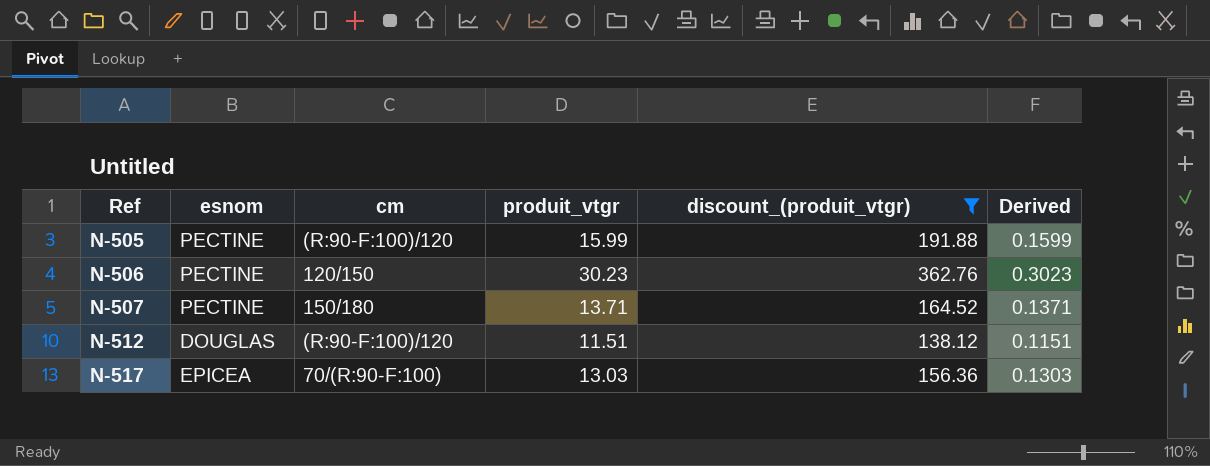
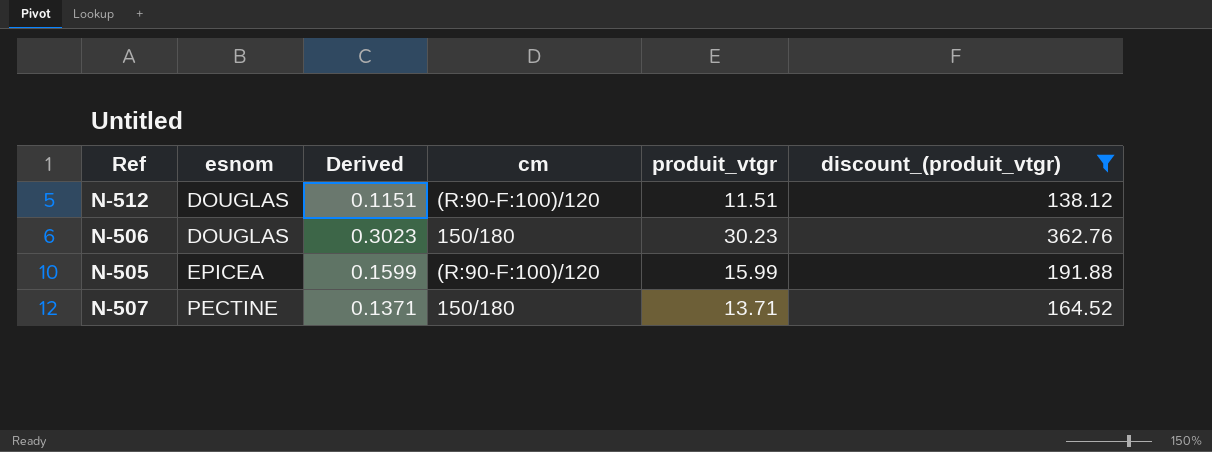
row order: Ref ascending -> esnom ascending
column Derived | position: 6 -> 3
row N-517: EPICEA | 70/(R:90-F:100) | 13.03 | 156.36 | 0.1303 -> none
N-506 | esnom: PECTINE -> DOUGLAS
N-506 | cm: 120/150 -> 150/180
N-505 | esnom: PECTINE -> EPICEA

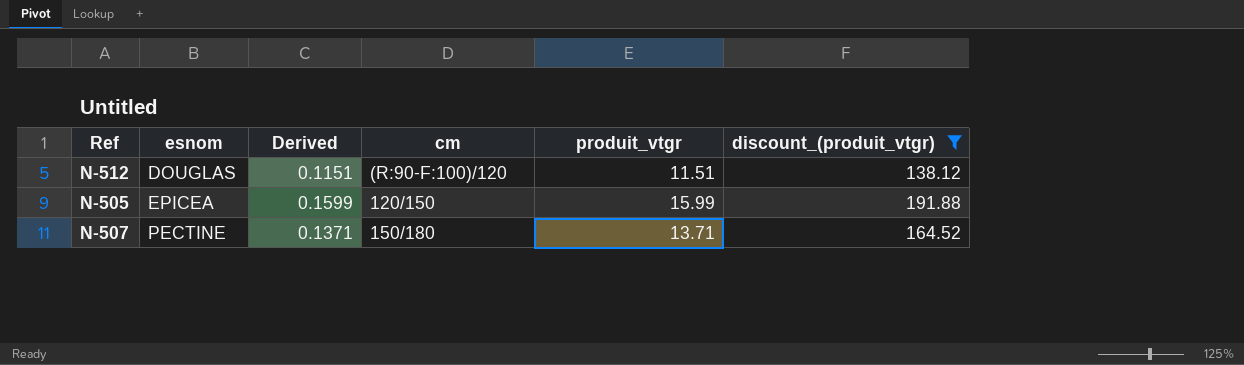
row N-506: DOUGLAS | 0.3023 | 150/180 | 30.23 | 362.76 -> none
N-505 | cm: (R:90-F:100)/120 -> 120/150

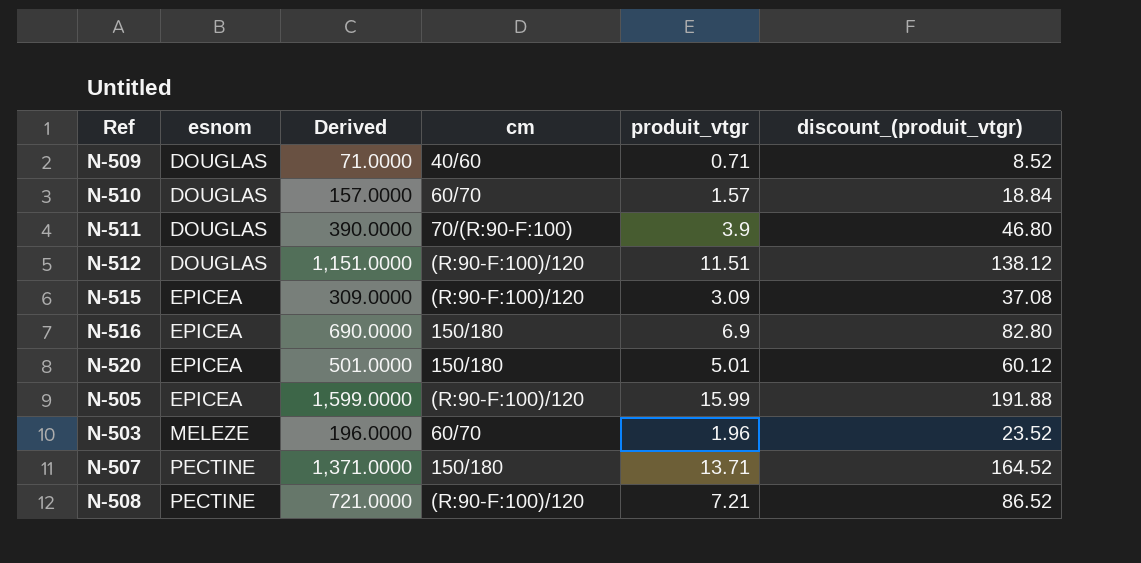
filter: discount_(produit_vtgr) >= 138.12 -> none
column Derived | formula: [produit_vtgr] * 0.01 -> [produit_vtgr] * 100
N-505 | cm: 120/150 -> (R:90-F:100)/120

